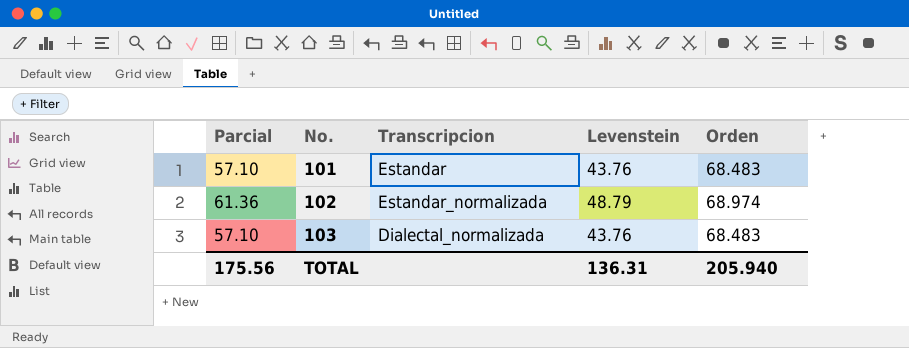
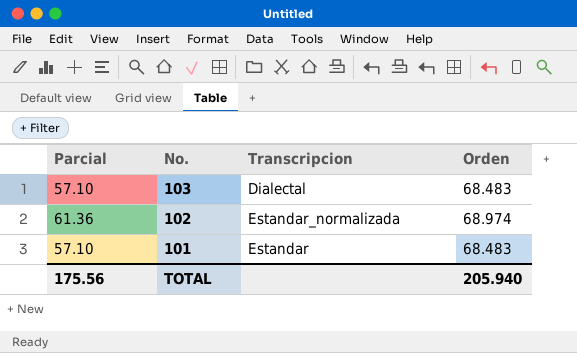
row order: No. ascending -> No. descending
column Levenstein | position: 4 -> none
103 | Transcripcion: Dialectal_normalizada -> Dialectal

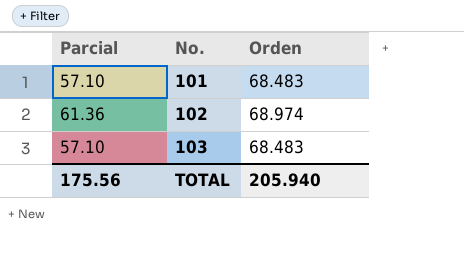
row order: No. descending -> No. ascending
column Transcripcion | position: 3 -> none

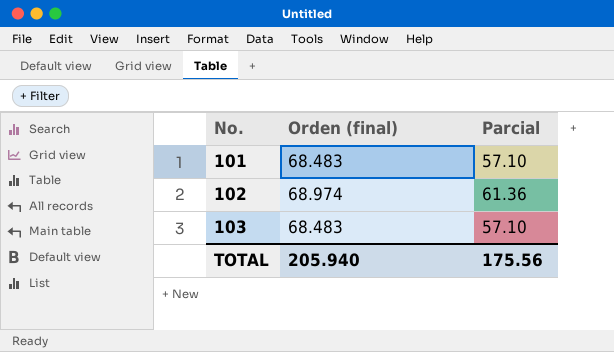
column name: Orden -> Orden (final)
column Parcial | position: 1 -> 3

